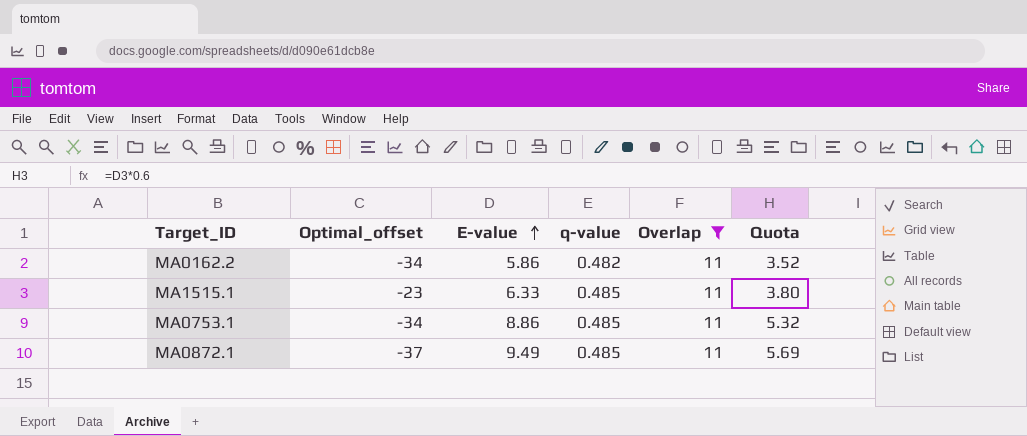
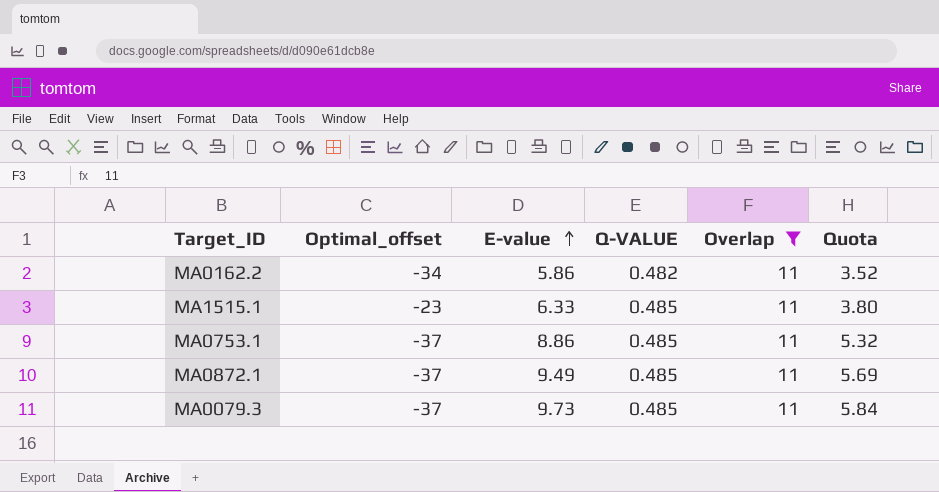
column name: q-value -> Q-VALUE
MA0753.1 | Optimal_offset: -34 -> -37
row MA0079.3: none -> -37 | 9.73 | 0.485 | 11 | 5.84

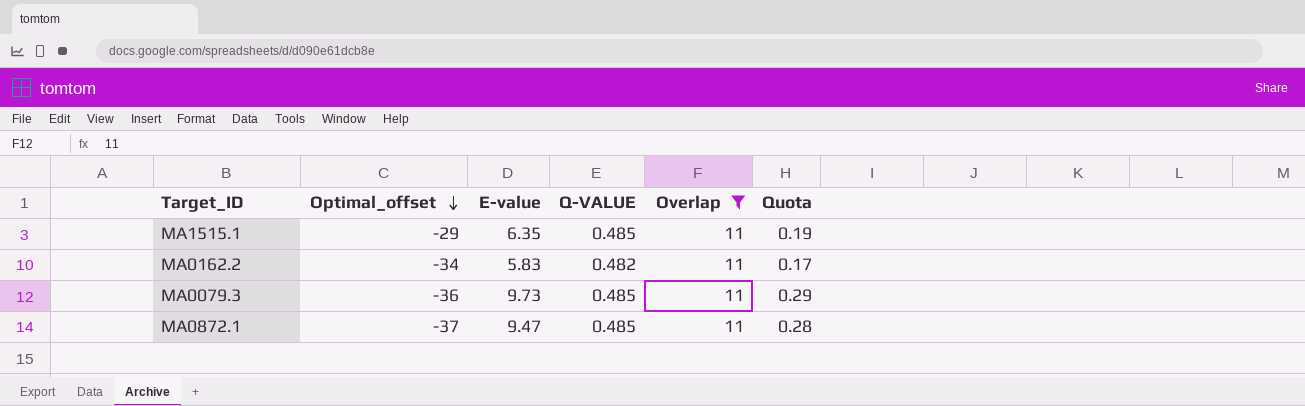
row order: E-value ascending -> Optimal_offset descending
column Quota | formula: [E-value] * 0.6 -> [E-value] * 0.03
row MA0753.1: -37 | 8.86 | 0.485 | 11 | 5.32 -> none
MA1515.1 | Optimal_offset: -23 -> -29
MA1515.1 | E-value: 6.33 -> 6.35
MA0162.2 | E-value: 5.86 -> 5.83
MA0079.3 | Optimal_offset: -37 -> -36
MA0872.1 | E-value: 9.49 -> 9.47

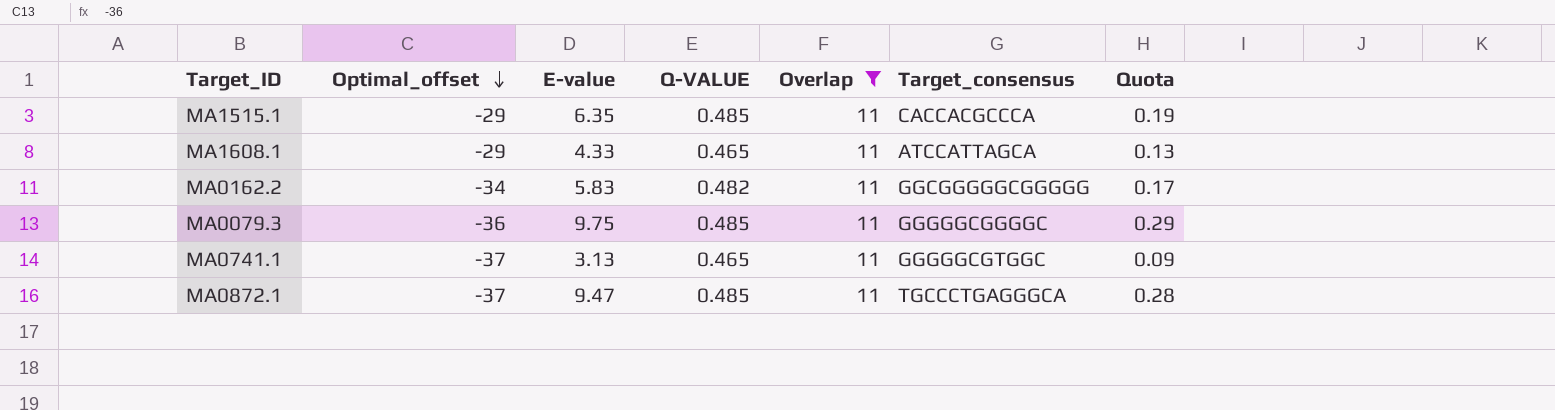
column Target_consensus | position: none -> 6
row MA1608.1: none -> -29 | 4.33 | 0.465 | 11 | ATCCATTAGCA | 0.13
MA0079.3 | E-value: 9.73 -> 9.75
row MA0741.1: none -> -37 | 3.13 | 0.465 | 11 | GGGGGCGTGGC | 0.09

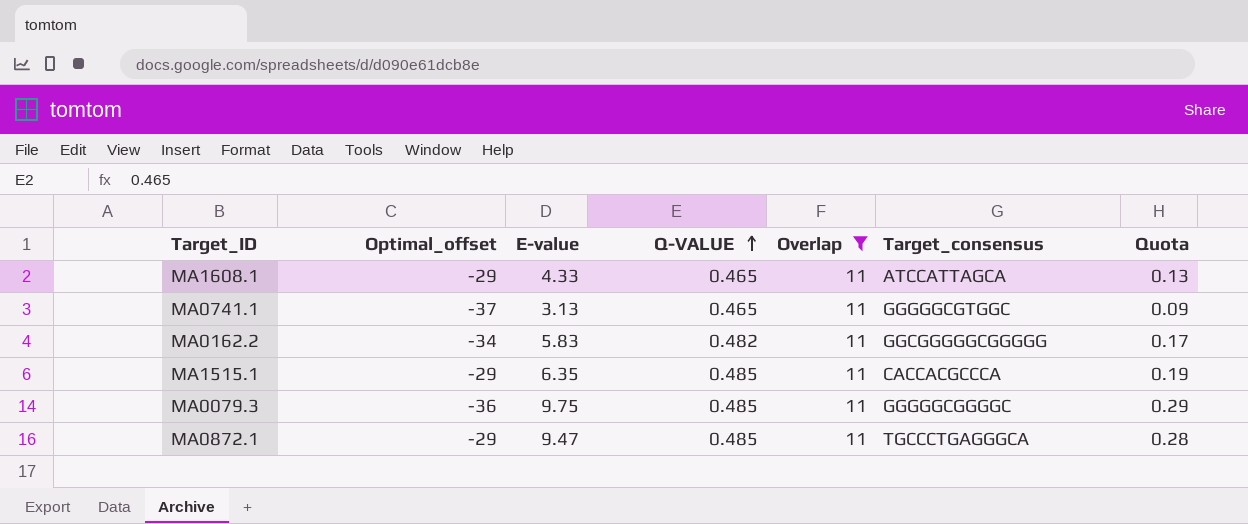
row order: Optimal_offset descending -> Q-VALUE ascending
MA0872.1 | Optimal_offset: -37 -> -29

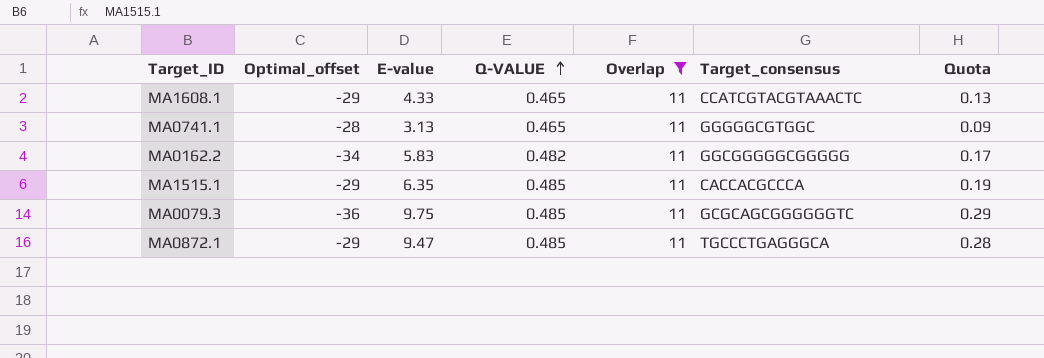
MA1608.1 | Target_consensus: ATCCATTAGCA -> CCATCGTACGTAAACTC
MA0741.1 | Optimal_offset: -37 -> -28
MA0079.3 | Target_consensus: GGGGGCGGGGC -> GCGCAGCGGGGGGTC

